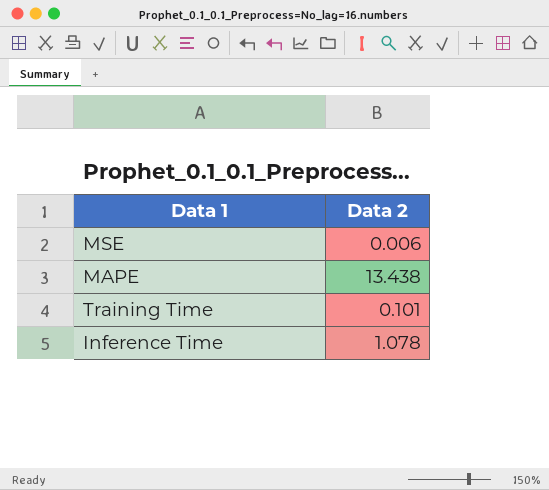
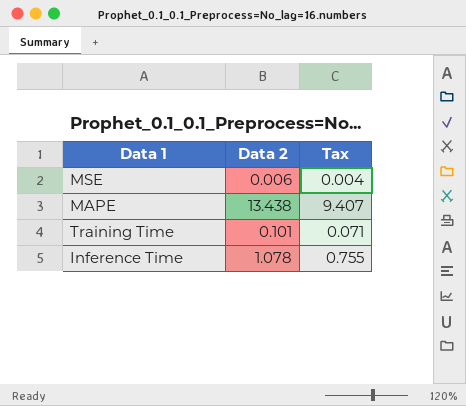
column Tax | formula: none -> [Data 2] * 0.7

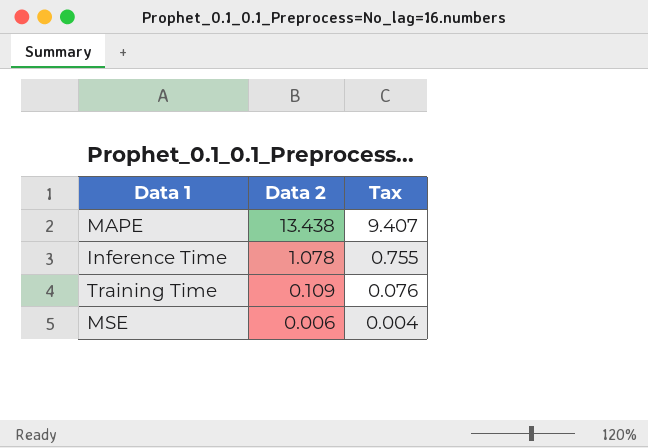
row order: none -> Data 2 descending
Training Time | Data 2: 0.101 -> 0.109
Training Time | Tax: 0.071 -> 0.076

